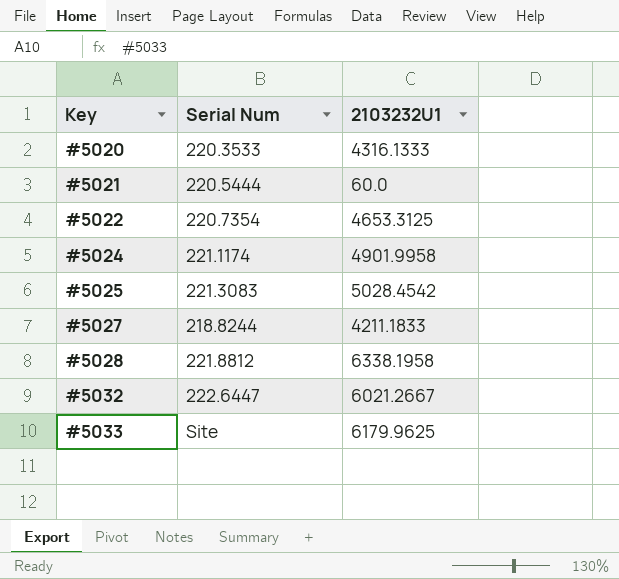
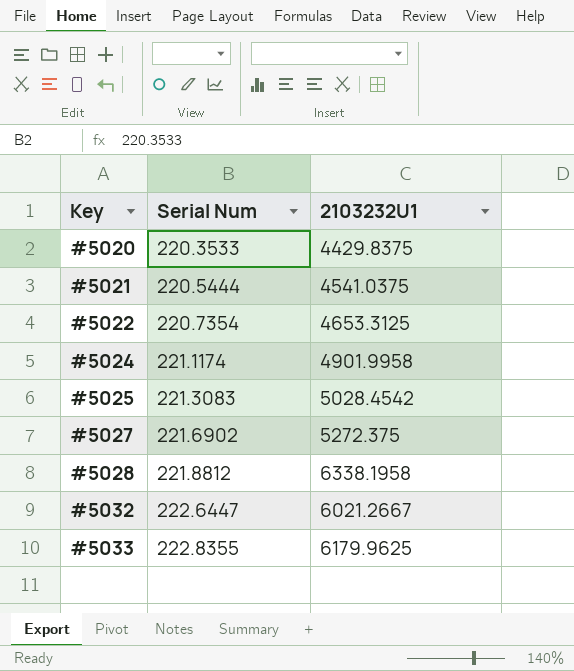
#5020 | 2103232U1: 4316.1333 -> 4429.8375
#5021 | 2103232U1: 60.0 -> 4541.0375
#5027 | Serial Num: 218.8244 -> 221.6902
#5027 | 2103232U1: 4211.1833 -> 5272.375
#5033 | Serial Num: Site -> 222.8355

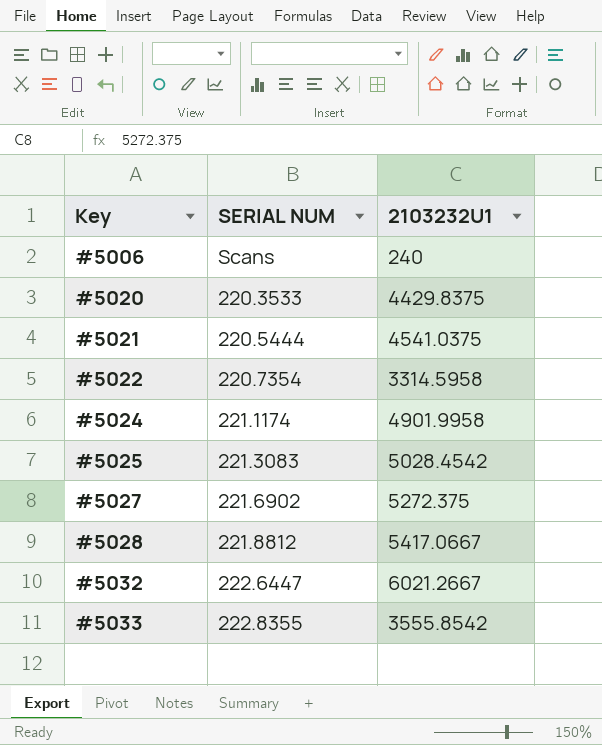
column name: Serial Num -> SERIAL NUM
row #5006: none -> Scans | 240
#5022 | 2103232U1: 4653.3125 -> 3314.5958
#5028 | 2103232U1: 6338.1958 -> 5417.0667
#5033 | 2103232U1: 6179.9625 -> 3555.8542

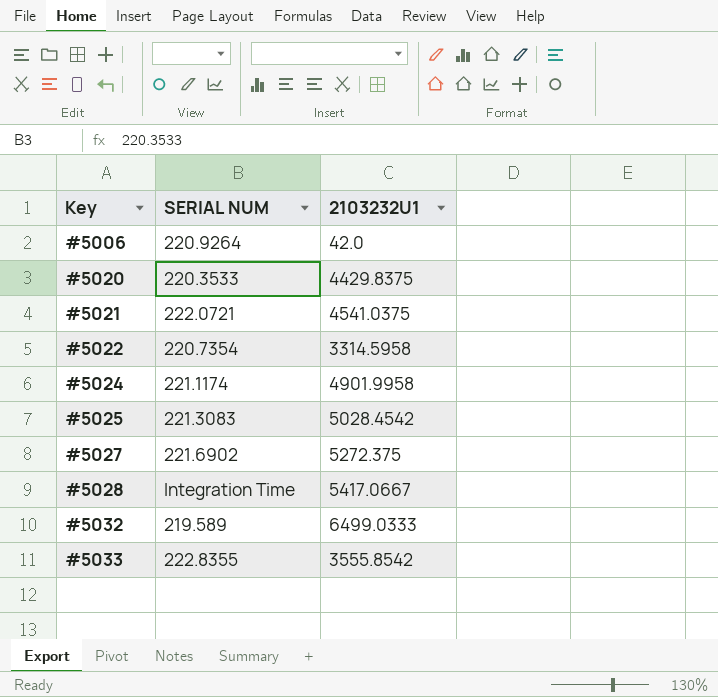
#5006 | SERIAL NUM: Scans -> 220.9264
#5006 | 2103232U1: 240 -> 42.0
#5021 | SERIAL NUM: 220.5444 -> 222.0721
#5028 | SERIAL NUM: 221.8812 -> Integration Time
#5032 | SERIAL NUM: 222.6447 -> 219.589
#5032 | 2103232U1: 6021.2667 -> 6499.0333

